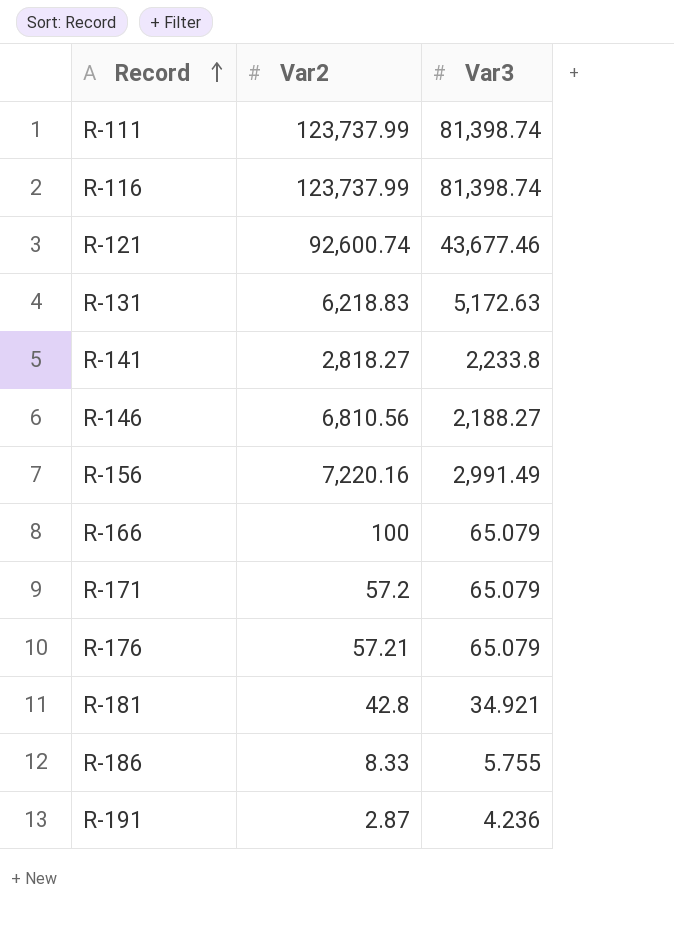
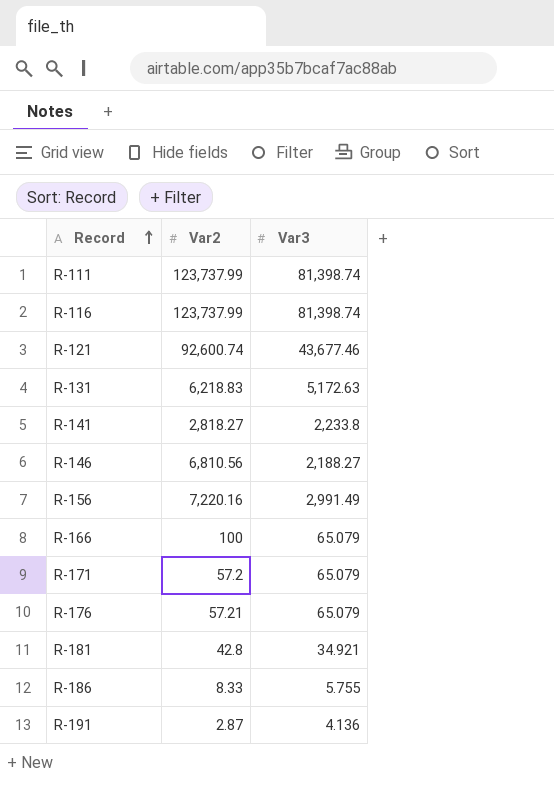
R-191 | Var3: 4.236 -> 4.136

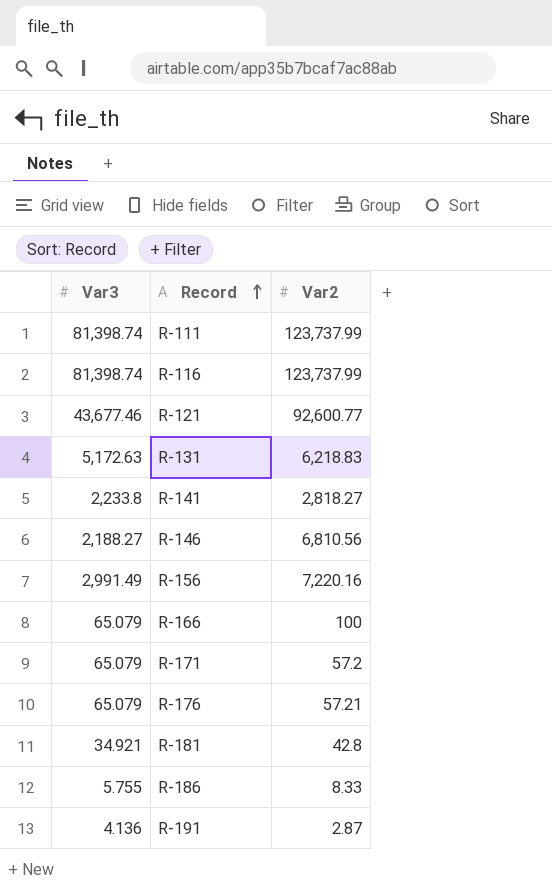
column Var3 | position: 3 -> 1
R-121 | Var2: 92,600.74 -> 92,600.77

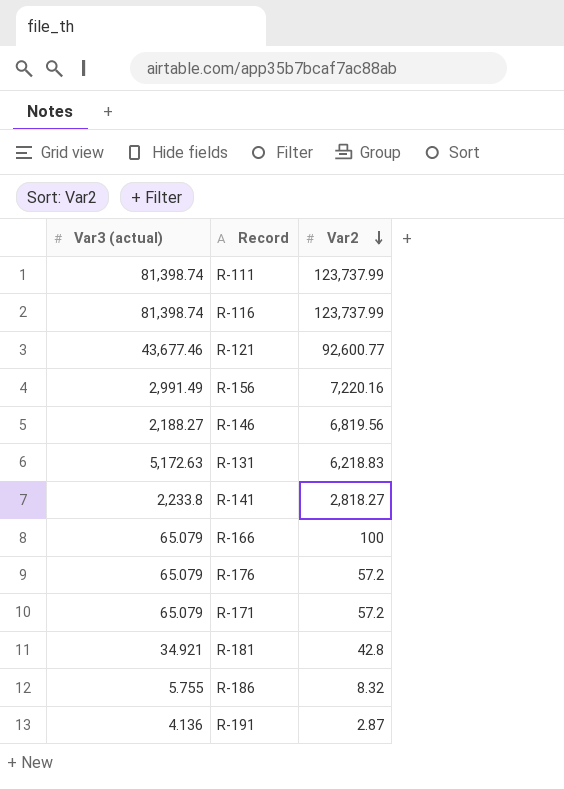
row order: Record ascending -> Var2 descending
column name: Var3 -> Var3 (actual)
R-146 | Var2: 6,810.56 -> 6,819.56
R-176 | Var2: 57.21 -> 57.2
R-186 | Var2: 8.33 -> 8.32

